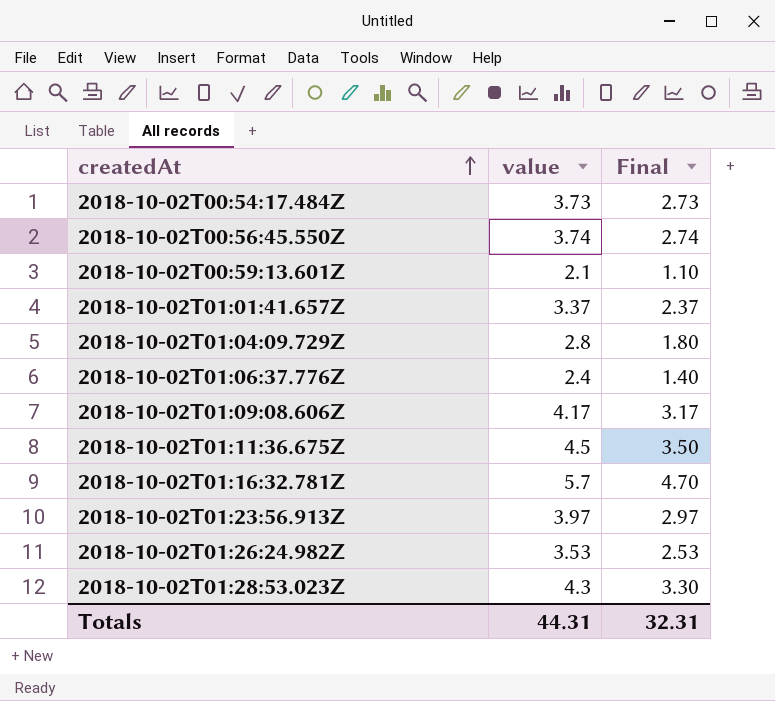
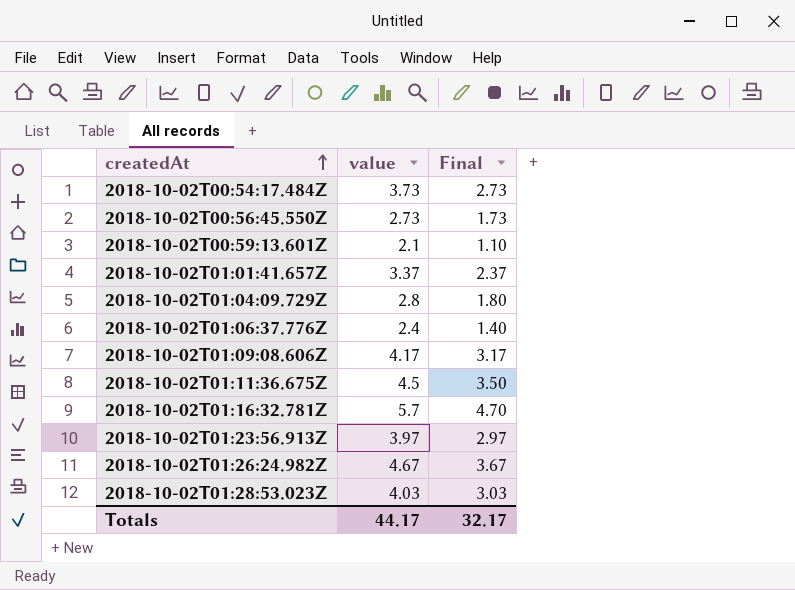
2018-10-02T00:56:45.550Z | value: 3.74 -> 2.73
2018-10-02T00:56:45.550Z | Final: 2.74 -> 1.73
2018-10-02T01:26:24.982Z | value: 3.53 -> 4.67
2018-10-02T01:26:24.982Z | Final: 2.53 -> 3.67
2018-10-02T01:28:53.023Z | value: 4.3 -> 4.03
2018-10-02T01:28:53.023Z | Final: 3.30 -> 3.03
Totals | value: 44.31 -> 44.17
Totals | Final: 32.31 -> 32.17

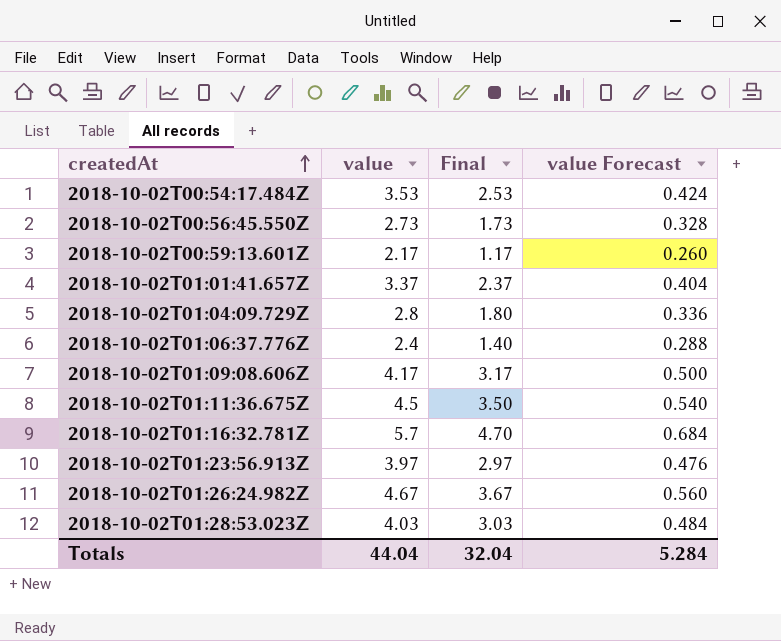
column value Forecast | formula: none -> [value] * 0.12
2018-10-02T00:54:17.484Z | value: 3.73 -> 3.53
2018-10-02T00:54:17.484Z | Final: 2.73 -> 2.53
2018-10-02T00:59:13.601Z | value: 2.1 -> 2.17
2018-10-02T00:59:13.601Z | Final: 1.10 -> 1.17
Totals | value: 44.17 -> 44.04
Totals | Final: 32.17 -> 32.04

